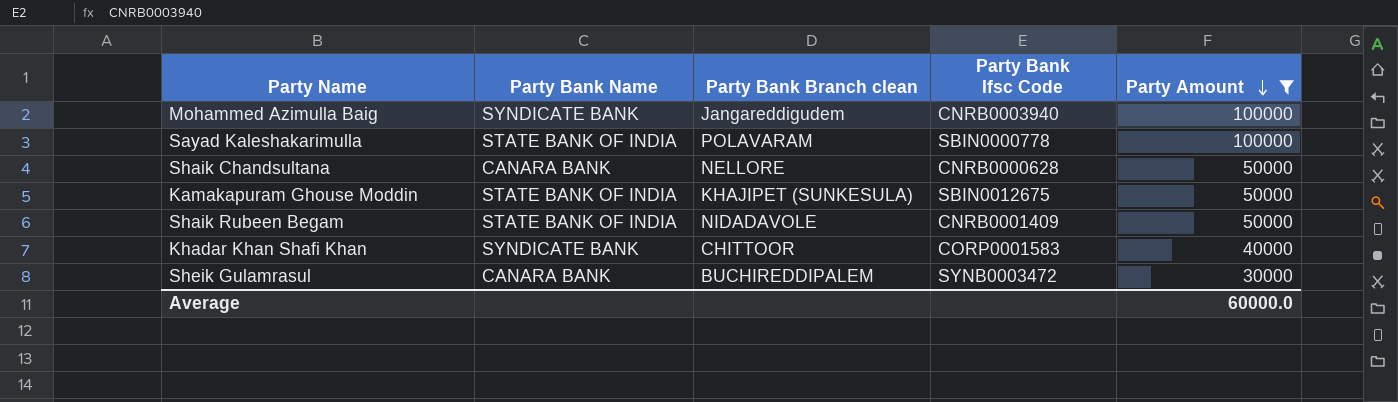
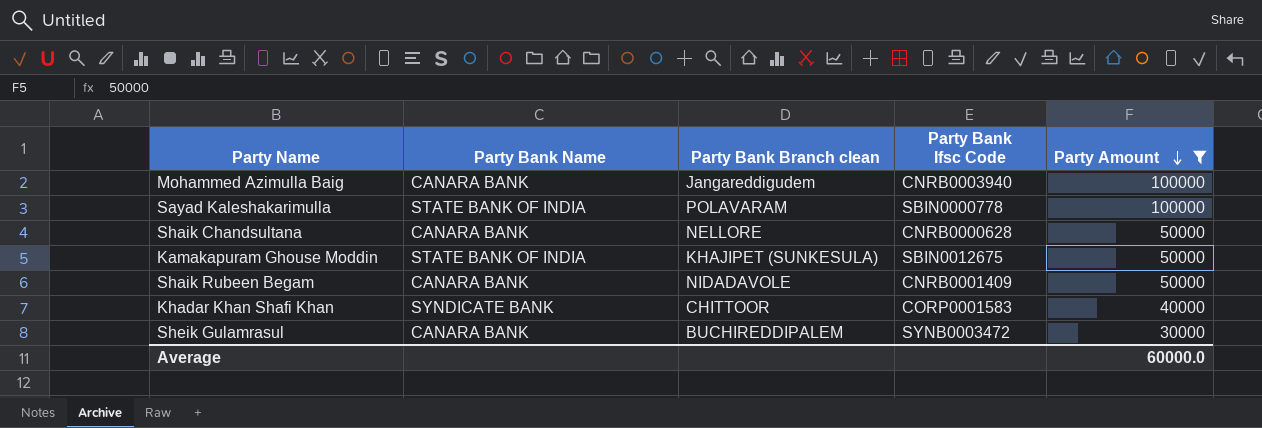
Mohammed Azimulla Baig | Party Bank Name: SYNDICATE BANK -> CANARA BANK
Shaik Rubeen Begam | Party Bank Name: STATE BANK OF INDIA -> CANARA BANK

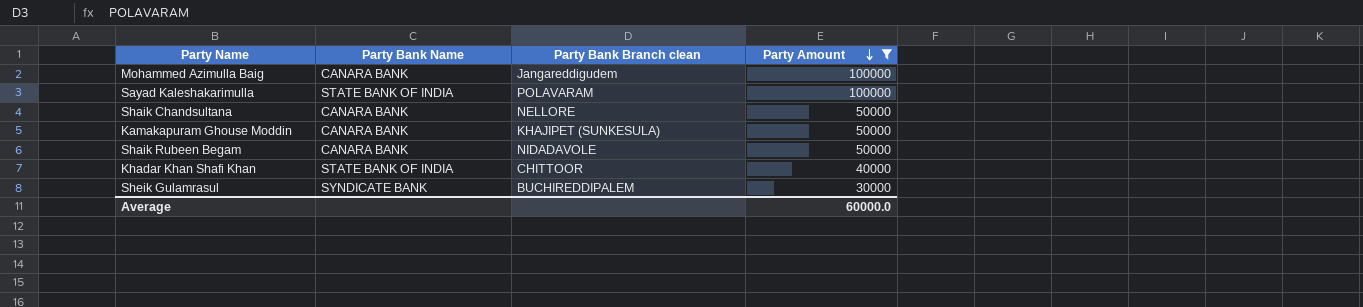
column Party Bank Ifsc Code | position: 4 -> none
Kamakapuram Ghouse Moddin | Party Bank Name: STATE BANK OF INDIA -> CANARA BANK
Khadar Khan Shafi Khan | Party Bank Name: SYNDICATE BANK -> STATE BANK OF INDIA
Sheik Gulamrasul | Party Bank Name: CANARA BANK -> SYNDICATE BANK

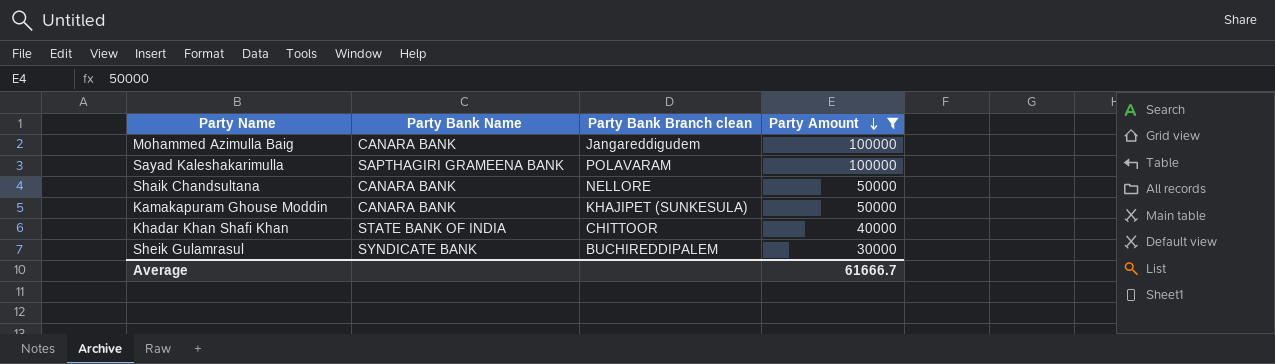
row Shaik Rubeen Begam: CANARA BANK | NIDADAVOLE | 50000 -> none
Sayad Kaleshakarimulla | Party Bank Name: STATE BANK OF INDIA -> SAPTHAGIRI GRAMEENA BANK
Average | Party Amount: 60000.0 -> 61666.7

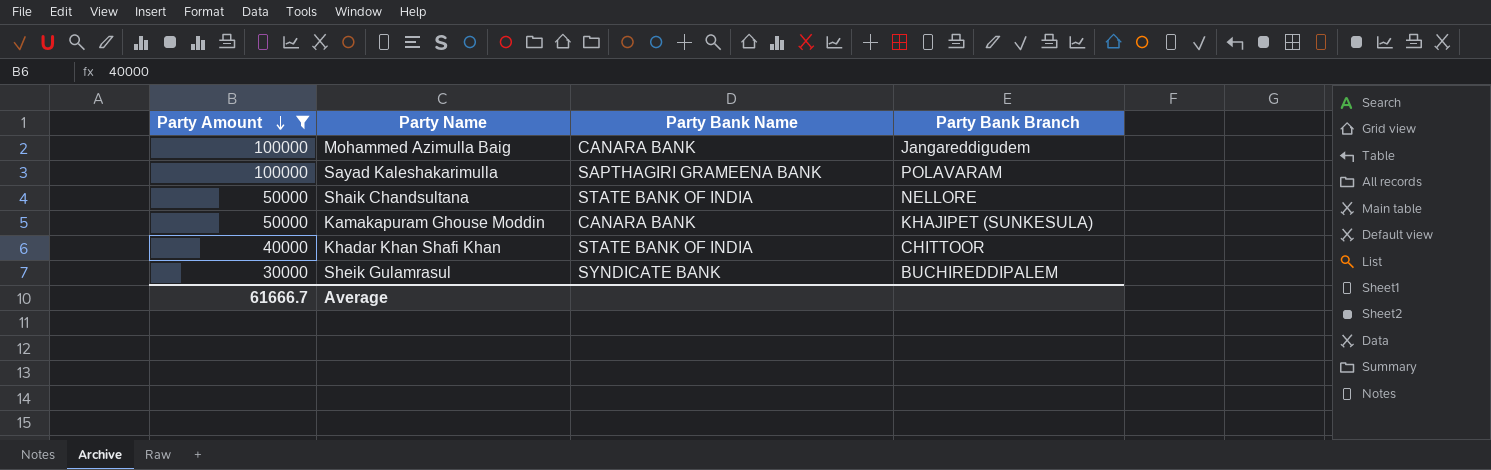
column Party Amount | position: 4 -> 1
column name: Party Bank Branch clean -> Party Bank Branch
Shaik Chandsultana | Party Bank Name: CANARA BANK -> STATE BANK OF INDIA

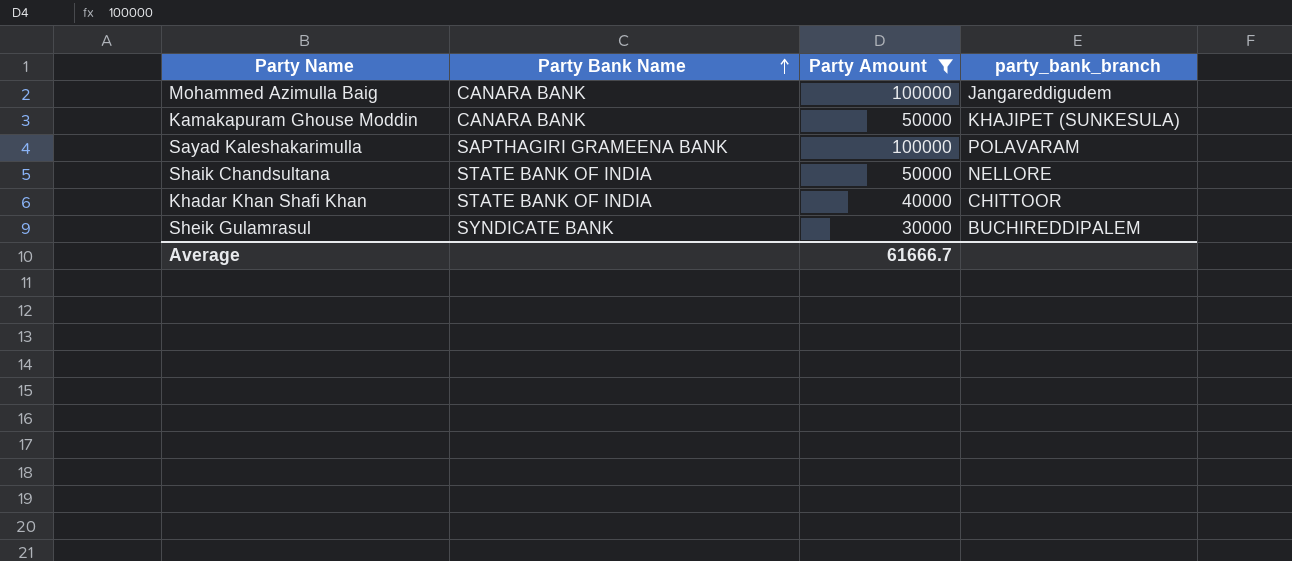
row order: Party Amount descending -> Party Bank Name ascending
column Party Amount | position: 1 -> 3
column name: Party Bank Branch -> party_bank_branch

